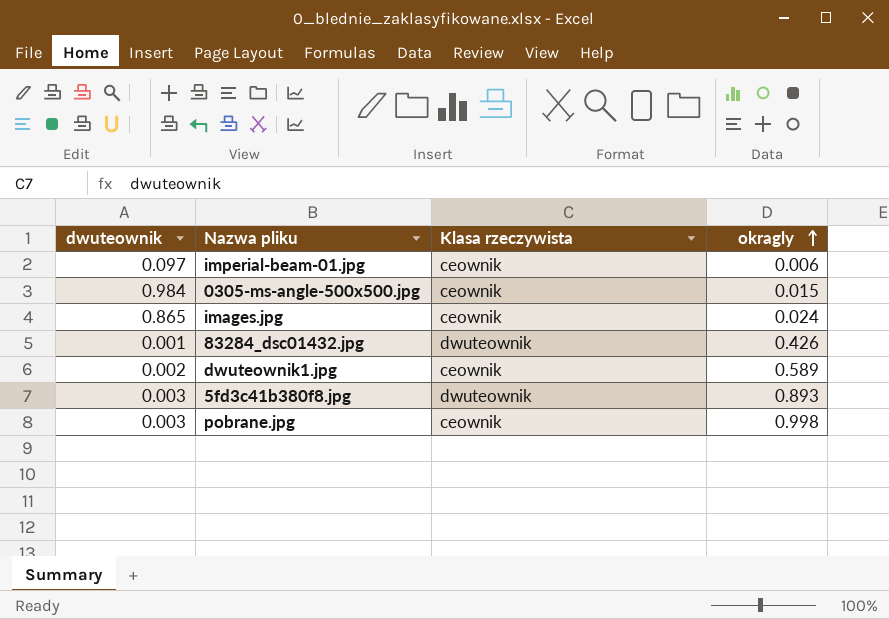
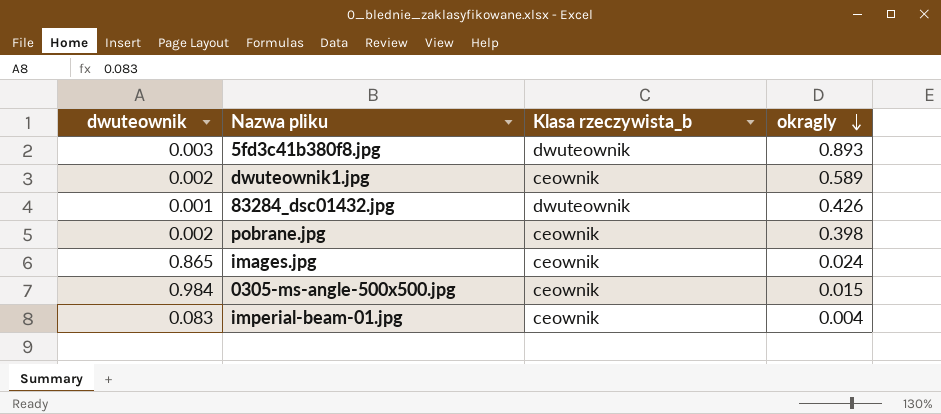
row order: okragly ascending -> okragly descending
column name: Klasa rzeczywista -> Klasa rzeczywista_b
pobrane.jpg | dwuteownik: 0.003 -> 0.002
pobrane.jpg | okragly: 0.998 -> 0.398
imperial-beam-01.jpg | dwuteownik: 0.097 -> 0.083
imperial-beam-01.jpg | okragly: 0.006 -> 0.004

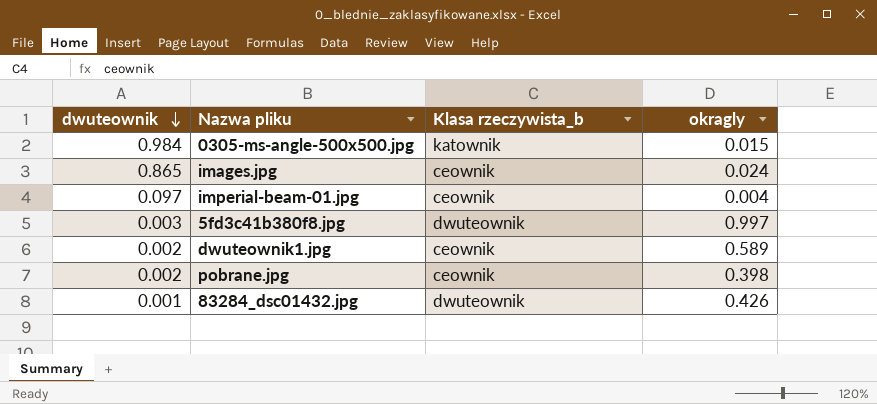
row order: okragly descending -> dwuteownik descending
0305-ms-angle-500x500.jpg | Klasa rzeczywista_b: ceownik -> katownik
imperial-beam-01.jpg | dwuteownik: 0.083 -> 0.097
5fd3c41b380f8.jpg | okragly: 0.893 -> 0.997

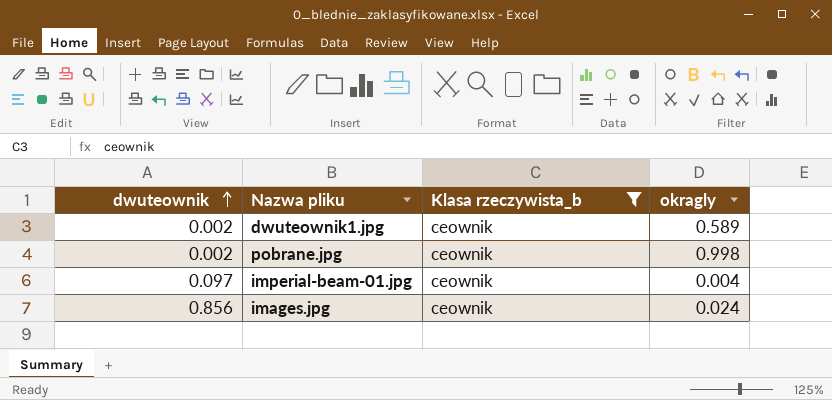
filter: none -> Klasa rzeczywista_b = ceownik
row order: dwuteownik descending -> dwuteownik ascending
pobrane.jpg | okragly: 0.398 -> 0.998
images.jpg | dwuteownik: 0.865 -> 0.856

